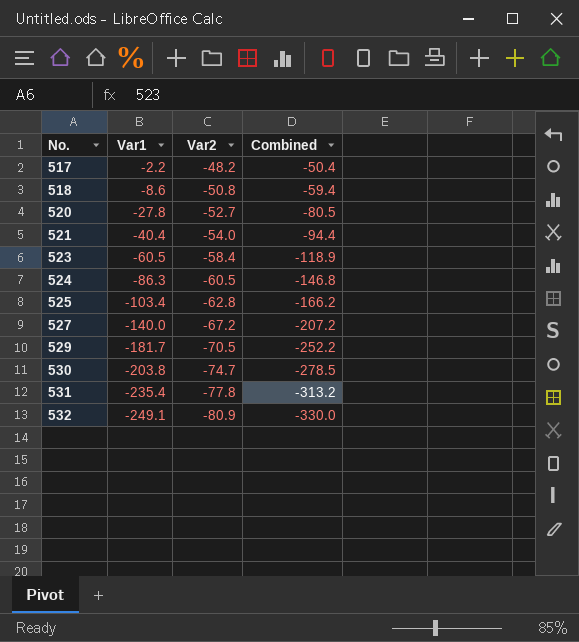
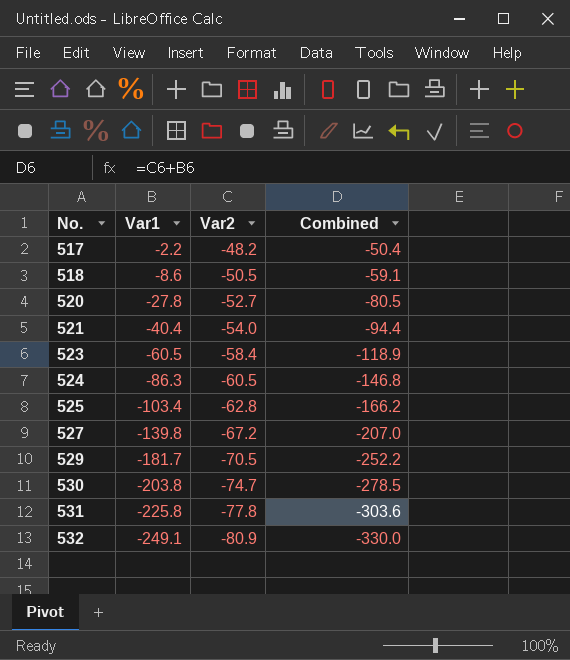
518 | Var2: -50.8 -> -50.5
518 | Combined: -59.4 -> -59.1
527 | Var1: -140.0 -> -139.8
527 | Combined: -207.2 -> -207.0
531 | Var1: -235.4 -> -225.8
531 | Combined: -313.2 -> -303.6

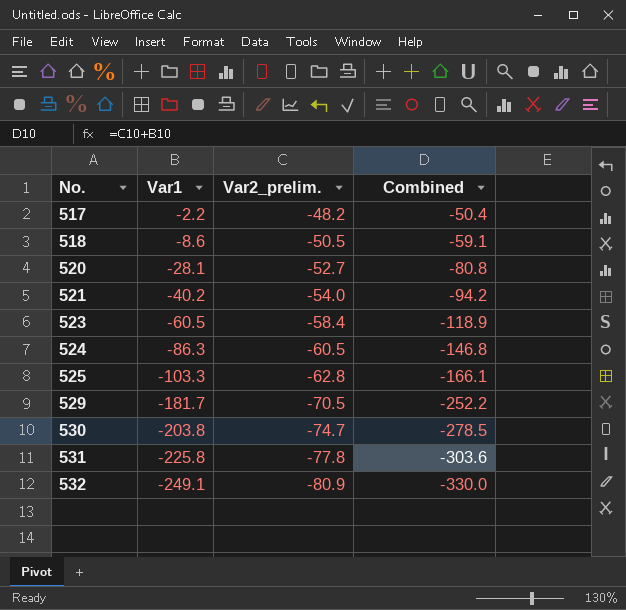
column name: Var2 -> Var2_prelim.
row 527: -139.8 | -67.2 | -207.0 -> none
520 | Var1: -27.8 -> -28.1
520 | Combined: -80.5 -> -80.8
521 | Var1: -40.4 -> -40.2
521 | Combined: -94.4 -> -94.2
525 | Var1: -103.4 -> -103.3
525 | Combined: -166.2 -> -166.1

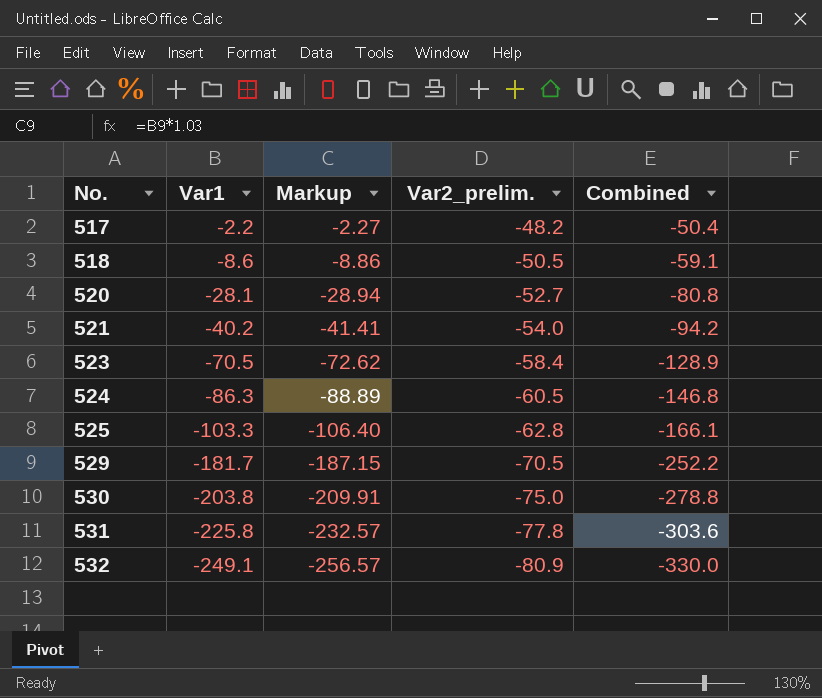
column Markup | formula: none -> [Var1] * 1.03
523 | Var1: -60.5 -> -70.5
523 | Combined: -118.9 -> -128.9
530 | Var2_prelim.: -74.7 -> -75.0
530 | Combined: -278.5 -> -278.8

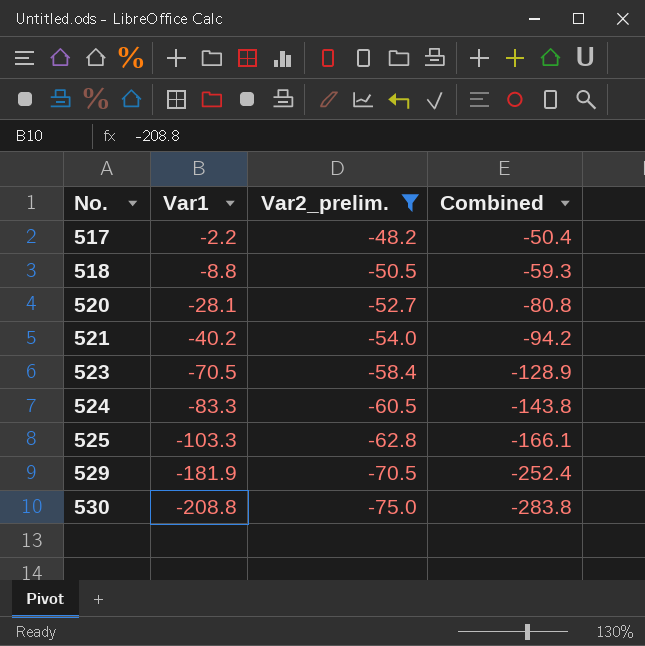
filter: none -> Var2_prelim. >= -75.0
column Markup | formula: [Var1] * 1.03 -> none
518 | Var1: -8.6 -> -8.8
518 | Combined: -59.1 -> -59.3
524 | Var1: -86.3 -> -83.3
524 | Combined: -146.8 -> -143.8
529 | Var1: -181.7 -> -181.9
529 | Combined: -252.2 -> -252.4
530 | Var1: -203.8 -> -208.8
530 | Combined: -278.8 -> -283.8

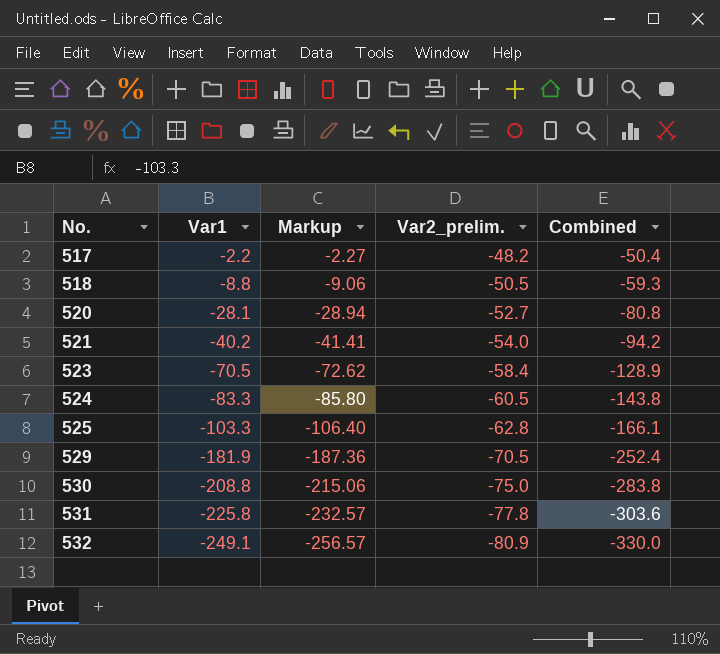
filter: Var2_prelim. >= -75.0 -> none
column Markup | formula: none -> [Var1] * 1.03

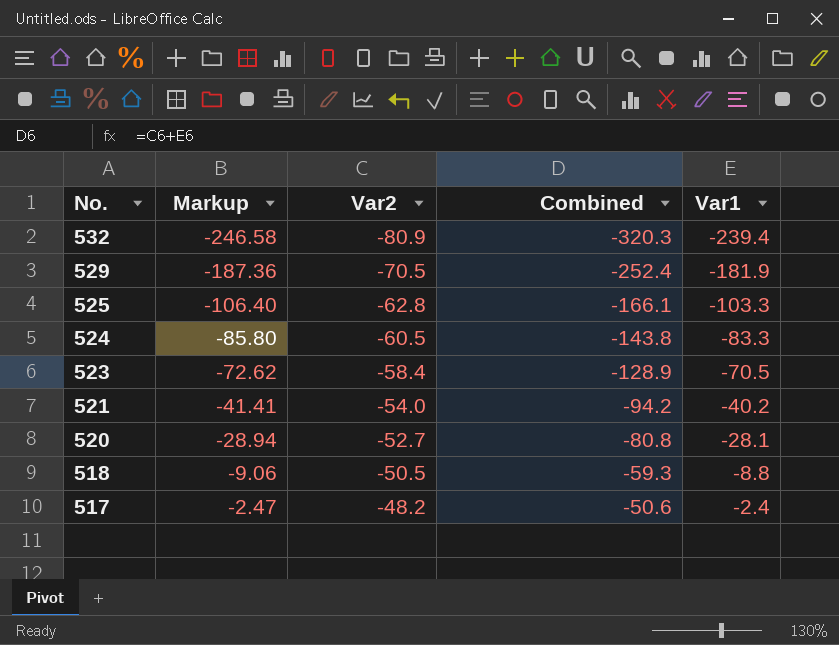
row order: No. ascending -> No. descending
column name: Var2_prelim. -> Var2
column Var1 | position: 2 -> 5
row 530: -208.8 | -215.06 | -75.0 | -283.8 -> none
row 531: -225.8 | -232.57 | -77.8 | -303.6 -> none
532 | Markup: -256.57 -> -246.58
532 | Combined: -330.0 -> -320.3
532 | Var1: -249.1 -> -239.4
517 | Markup: -2.27 -> -2.47
517 | Combined: -50.4 -> -50.6
517 | Var1: -2.2 -> -2.4

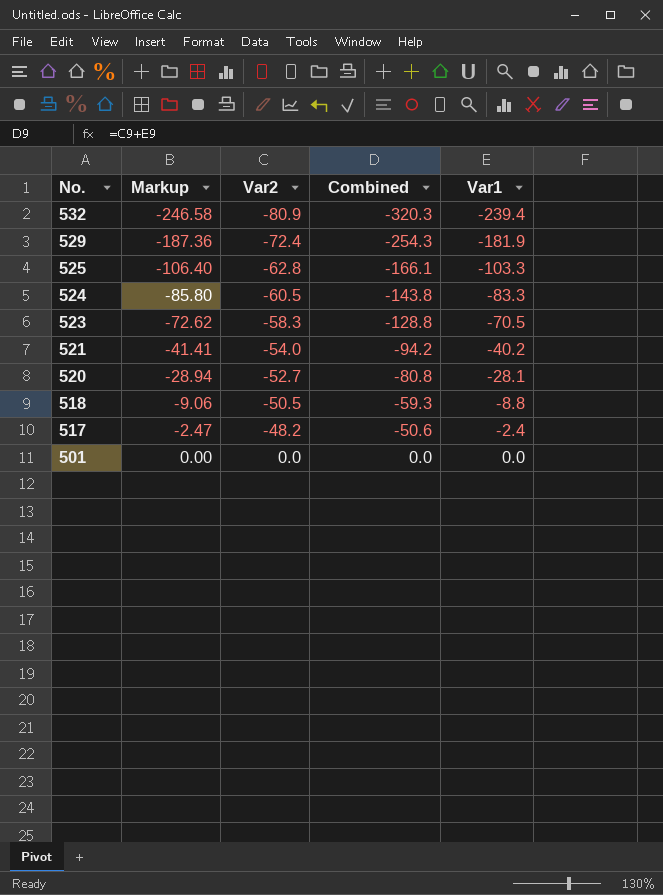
529 | Var2: -70.5 -> -72.4
529 | Combined: -252.4 -> -254.3
523 | Var2: -58.4 -> -58.3
523 | Combined: -128.9 -> -128.8
row 501: none -> 0.00 | 0.0 | 0.0 | 0.0

